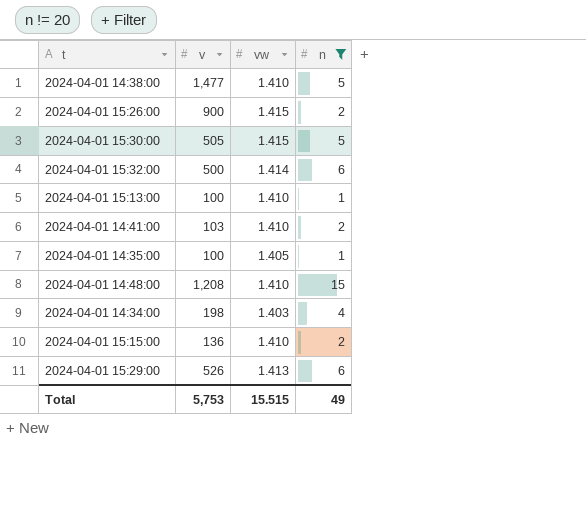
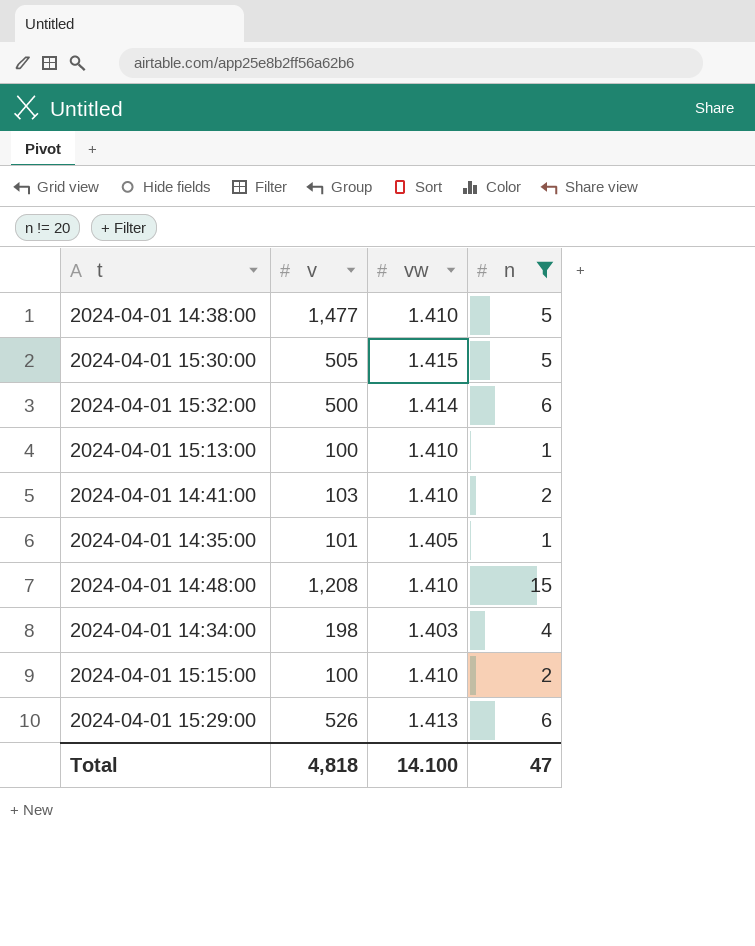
row 2024-04-01 15:26:00: 900 | 1.415 | 2 -> none
2024-04-01 14:35:00 | v: 100 -> 101
2024-04-01 15:15:00 | v: 136 -> 100
Total | v: 5,753 -> 4,818
Total | vw: 15.515 -> 14.100
Total | n: 49 -> 47

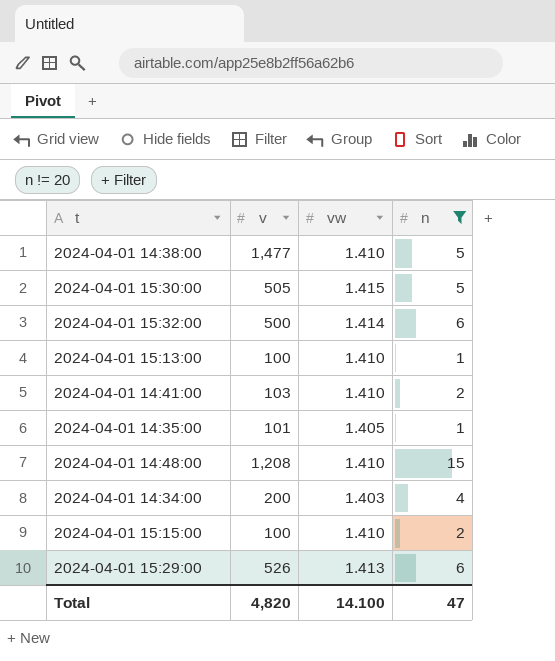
2024-04-01 14:34:00 | v: 198 -> 200
Total | v: 4,818 -> 4,820

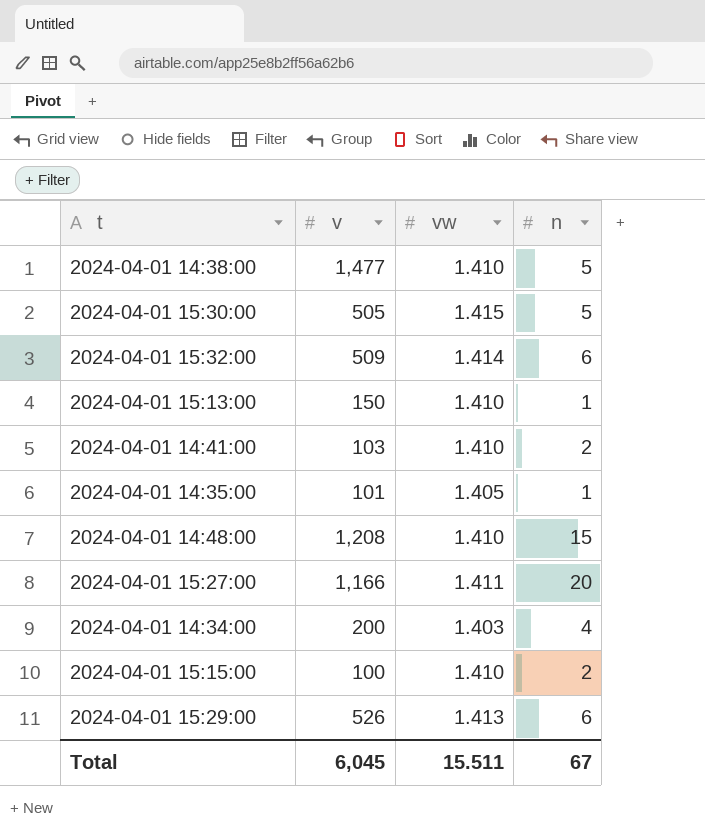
filter: n != 20 -> none
2024-04-01 15:32:00 | v: 500 -> 509
2024-04-01 15:13:00 | v: 100 -> 150
Total | v: 4,820 -> 6,045
Total | vw: 14.100 -> 15.511
Total | n: 47 -> 67

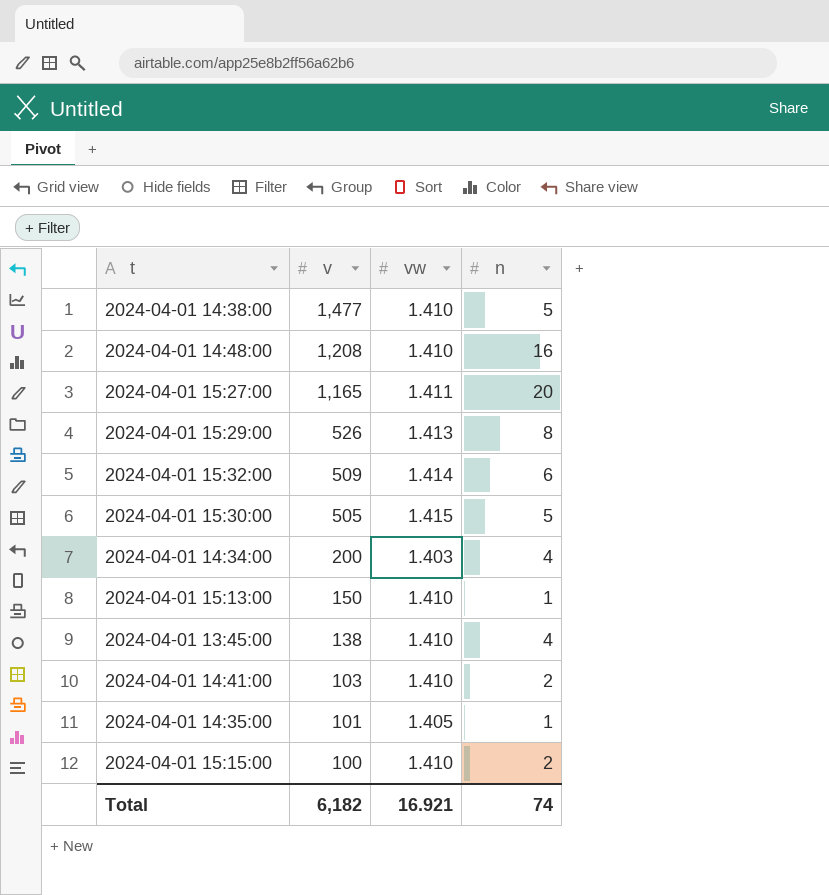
row order: none -> v descending
2024-04-01 14:48:00 | n: 15 -> 16
2024-04-01 15:27:00 | v: 1,166 -> 1,165
2024-04-01 15:29:00 | n: 6 -> 8
row 2024-04-01 13:45:00: none -> 138 | 1.410 | 4
Total | v: 6,045 -> 6,182
Total | vw: 15.511 -> 16.921
Total | n: 67 -> 74

